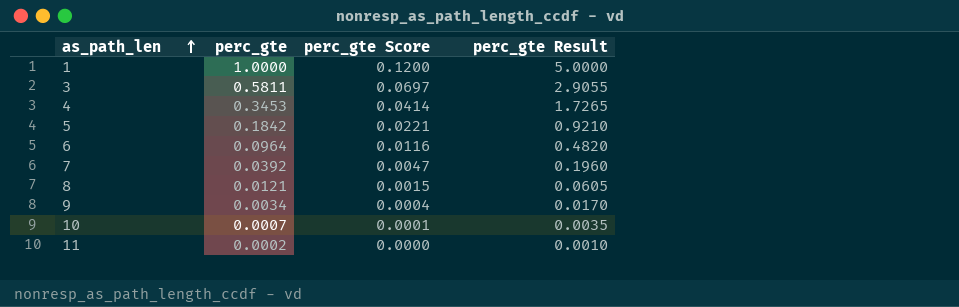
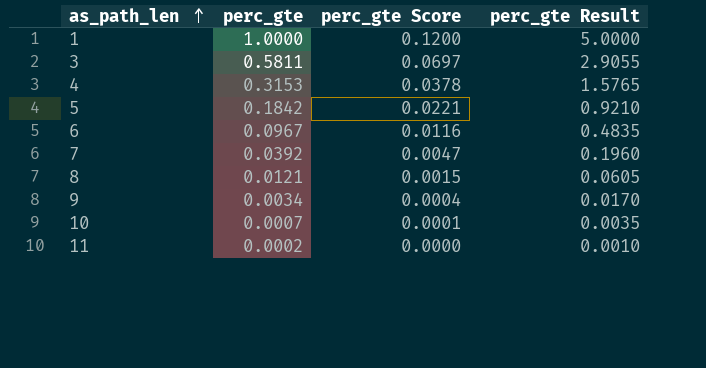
4 | perc_gte: 0.3453 -> 0.3153
4 | perc_gte Score: 0.0414 -> 0.0378
4 | perc_gte Result: 1.7265 -> 1.5765
6 | perc_gte: 0.0964 -> 0.0967
6 | perc_gte Result: 0.4820 -> 0.4835

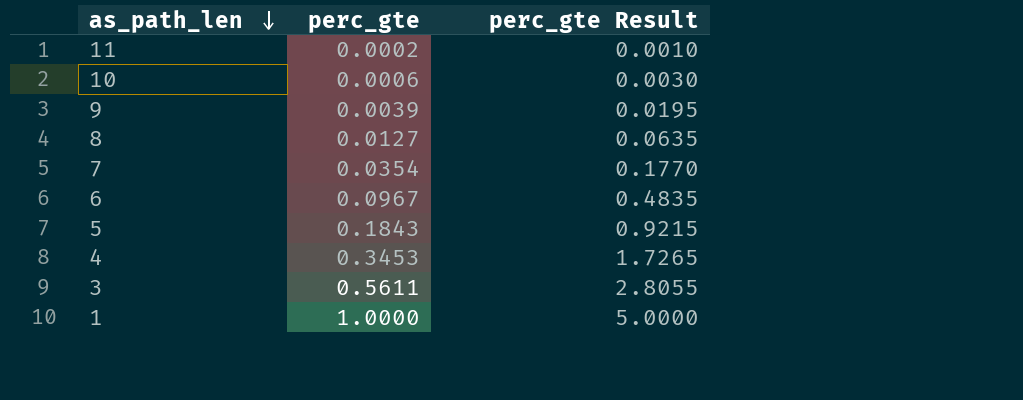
row order: as_path_len ascending -> as_path_len descending
column perc_gte Score | formula: [perc_gte] * 0.12 -> none
10 | perc_gte: 0.0007 -> 0.0006
10 | perc_gte Result: 0.0035 -> 0.0030
9 | perc_gte: 0.0034 -> 0.0039
9 | perc_gte Result: 0.0170 -> 0.0195
8 | perc_gte: 0.0121 -> 0.0127
8 | perc_gte Result: 0.0605 -> 0.0635
7 | perc_gte: 0.0392 -> 0.0354
7 | perc_gte Result: 0.1960 -> 0.1770
5 | perc_gte: 0.1842 -> 0.1843
5 | perc_gte Result: 0.9210 -> 0.9215
4 | perc_gte: 0.3153 -> 0.3453
4 | perc_gte Result: 1.5765 -> 1.7265
3 | perc_gte: 0.5811 -> 0.5611
3 | perc_gte Result: 2.9055 -> 2.8055

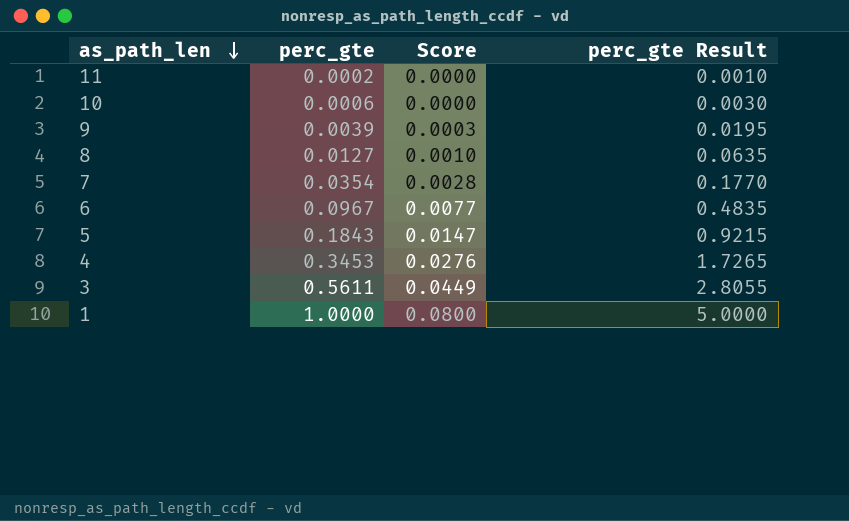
column Score | formula: none -> [perc_gte] * 0.08

